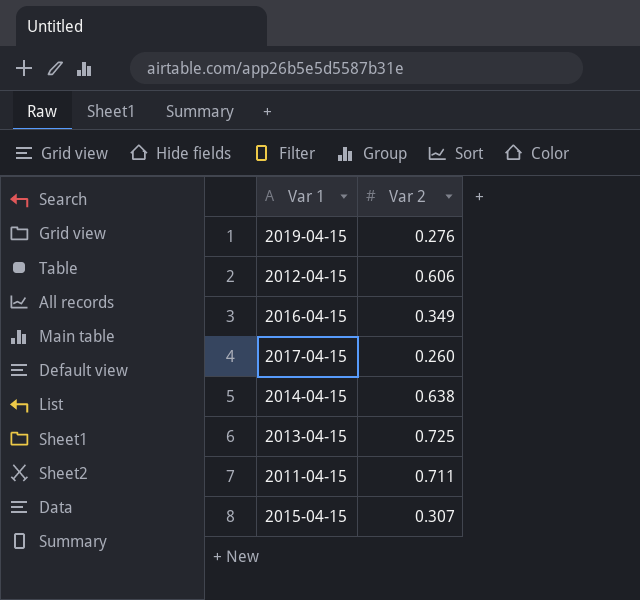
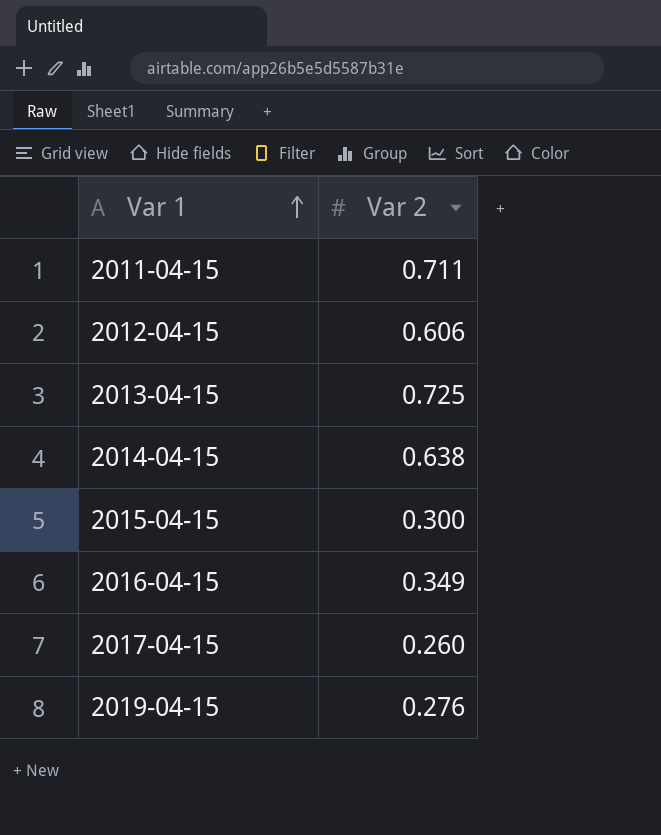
row order: none -> Var 1 ascending
2015-04-15 | Var 2: 0.307 -> 0.300

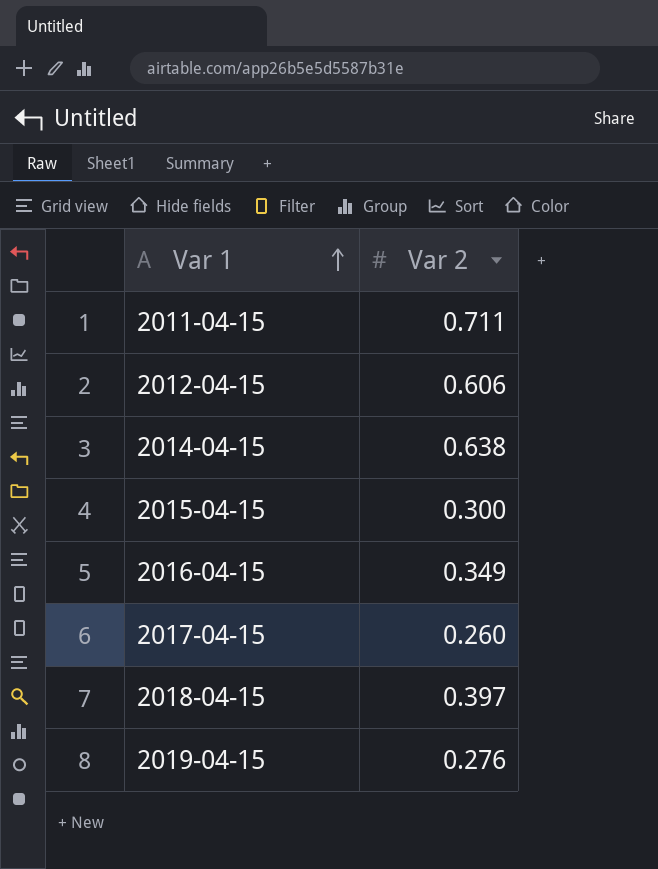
row 2013-04-15: 0.725 -> none
row 2018-04-15: none -> 0.397

